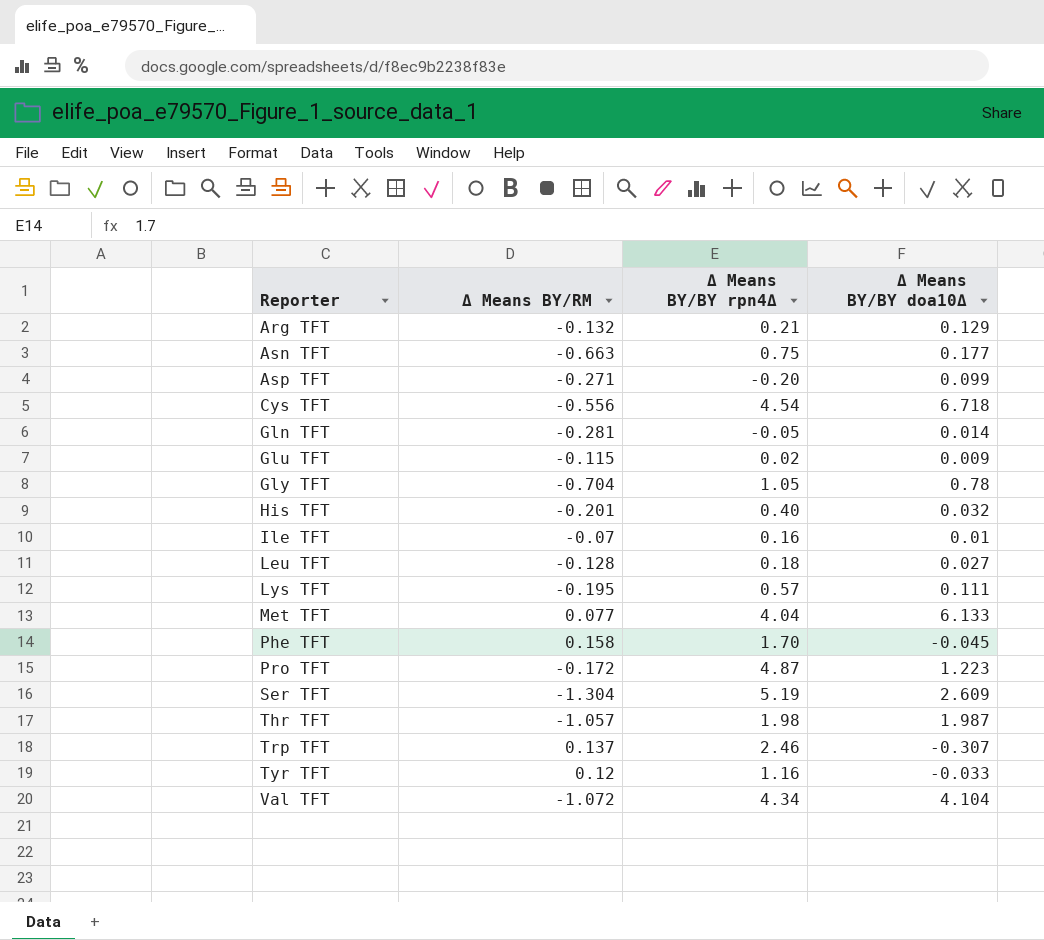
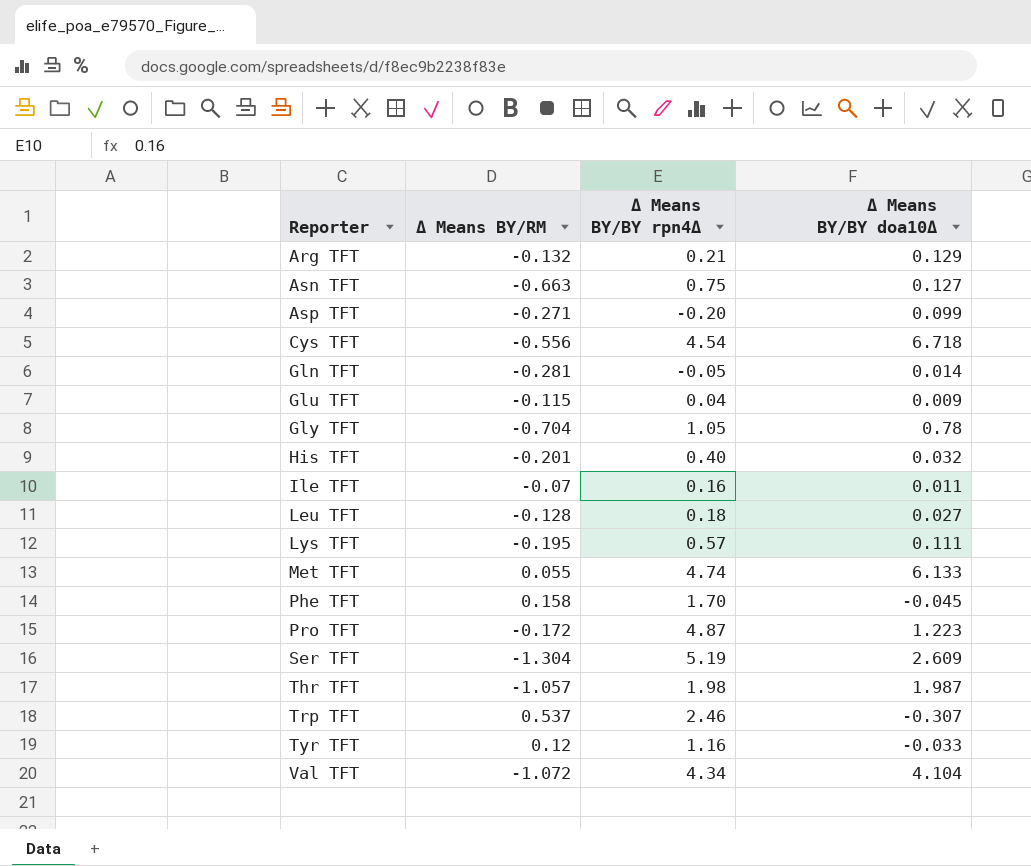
Asn TFT | Δ Means BY/BY doa10Δ: 0.177 -> 0.127
Glu TFT | Δ Means BY/BY rpn4Δ: 0.02 -> 0.04
Ile TFT | Δ Means BY/BY doa10Δ: 0.01 -> 0.011
Met TFT | Δ Means BY/RM: 0.077 -> 0.055
Met TFT | Δ Means BY/BY rpn4Δ: 4.04 -> 4.74
Trp TFT | Δ Means BY/RM: 0.137 -> 0.537

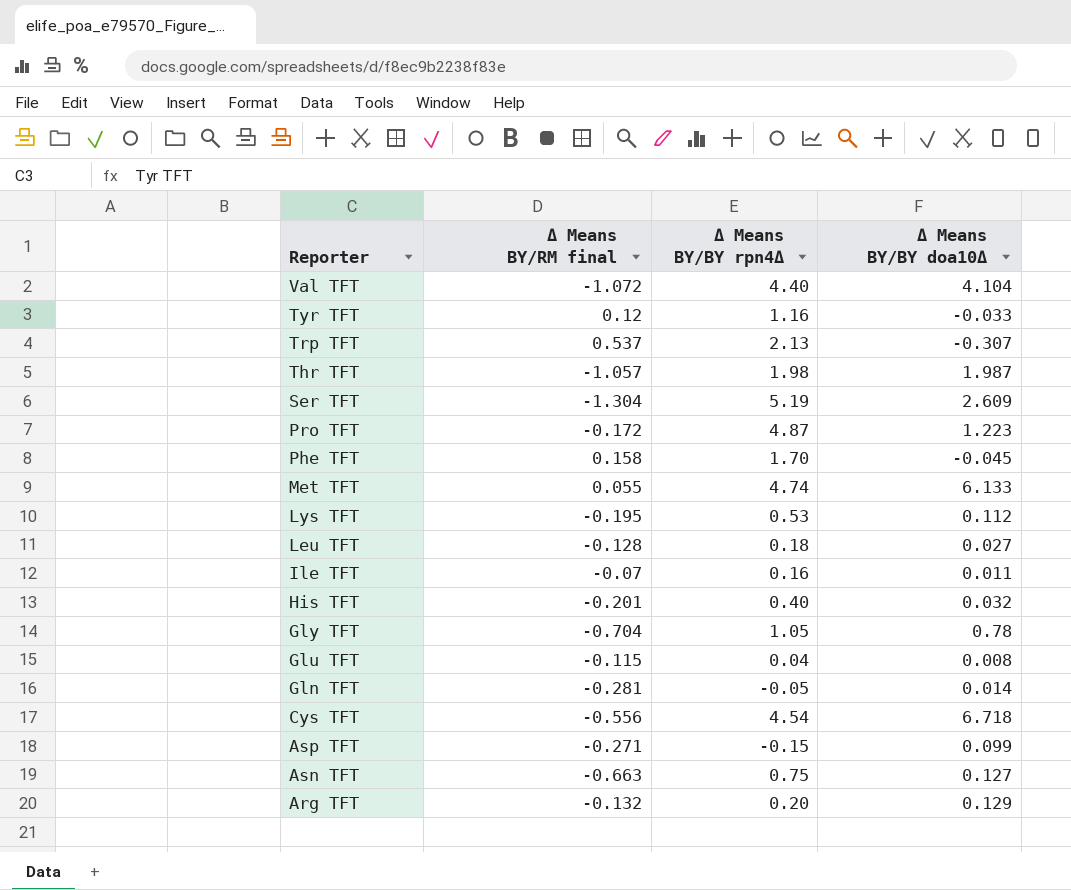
row order: Reporter ascending -> Reporter descending
column name: Δ Means BY/RM -> Δ Means BY/RM final
Val TFT | Δ Means BY/BY rpn4Δ: 4.34 -> 4.40
Trp TFT | Δ Means BY/BY rpn4Δ: 2.46 -> 2.13
Lys TFT | Δ Means BY/BY rpn4Δ: 0.57 -> 0.53
Lys TFT | Δ Means BY/BY doa10Δ: 0.111 -> 0.112
Glu TFT | Δ Means BY/BY doa10Δ: 0.009 -> 0.008
Asp TFT | Δ Means BY/BY rpn4Δ: -0.20 -> -0.15
Arg TFT | Δ Means BY/BY rpn4Δ: 0.21 -> 0.20

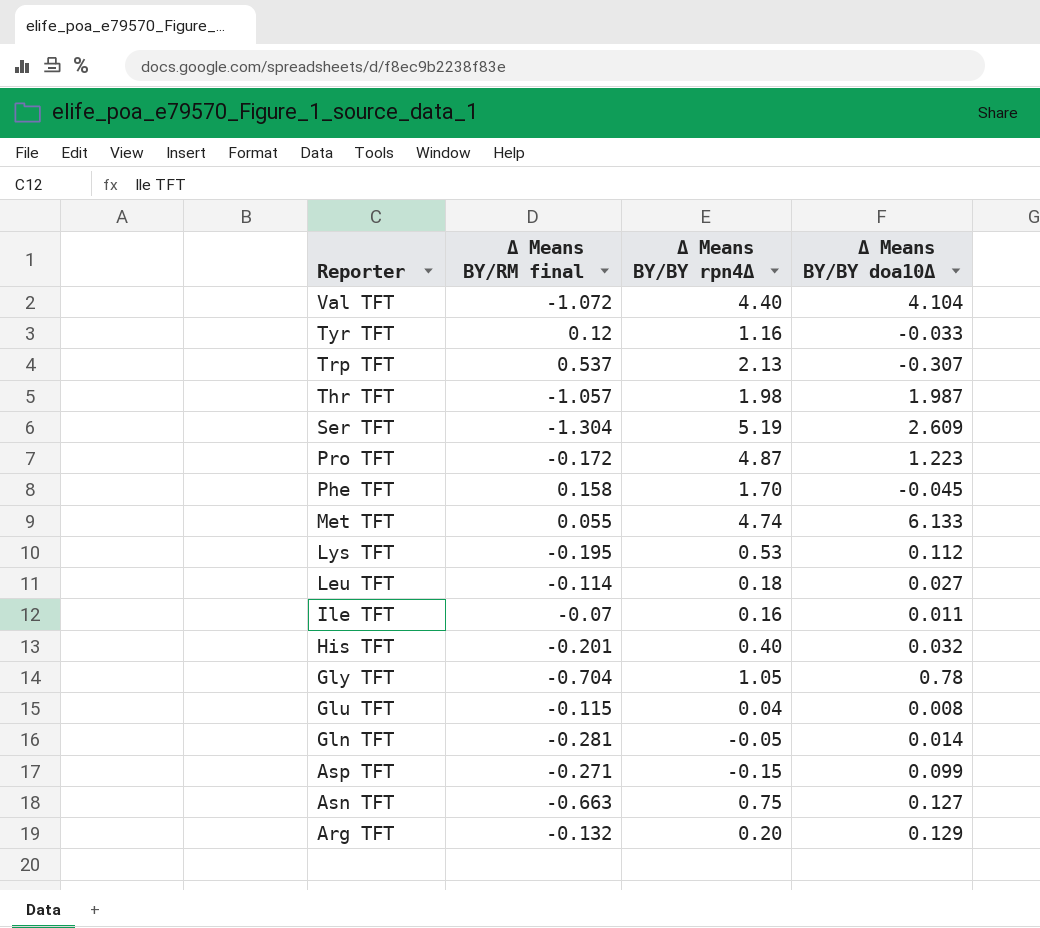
row Cys TFT: -0.556 | 4.54 | 6.718 -> none
Leu TFT | Δ Means BY/RM final: -0.128 -> -0.114

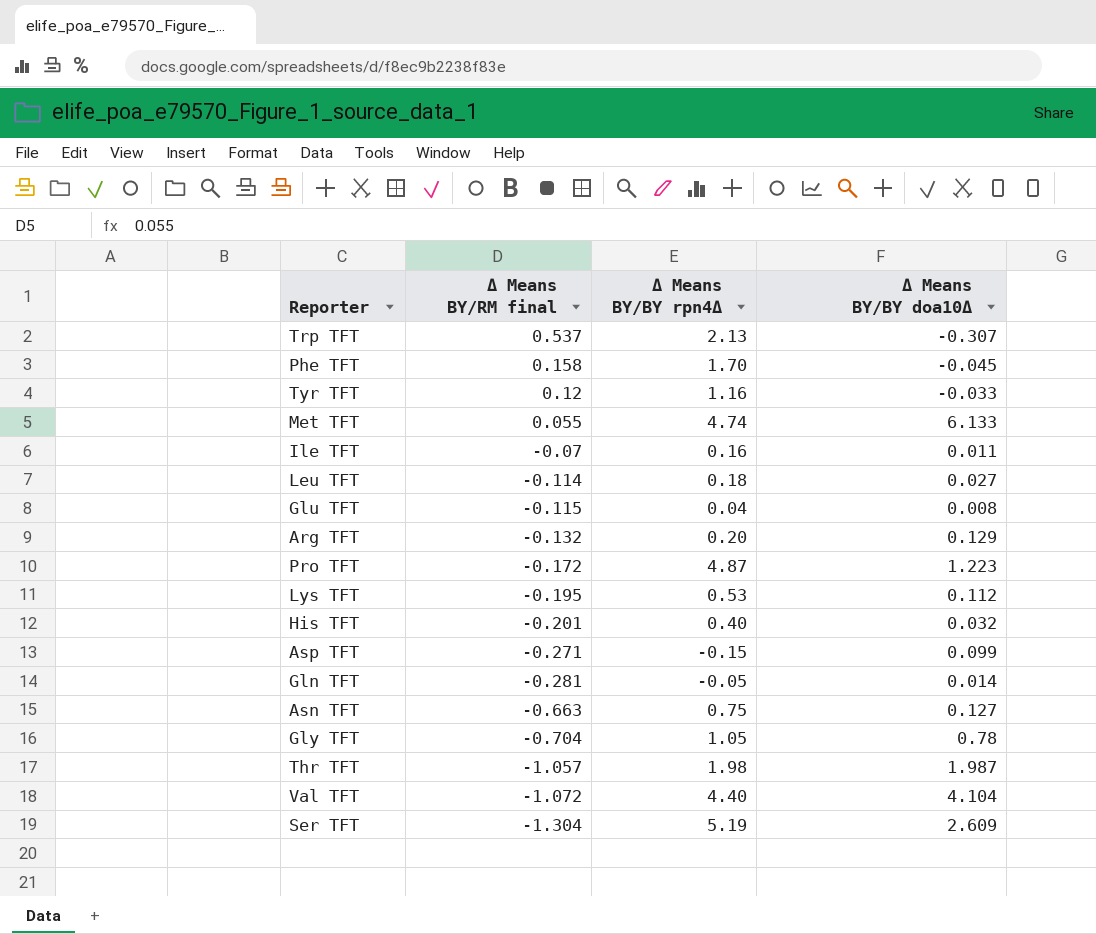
row order: Reporter descending -> Δ Means BY/RM final descending

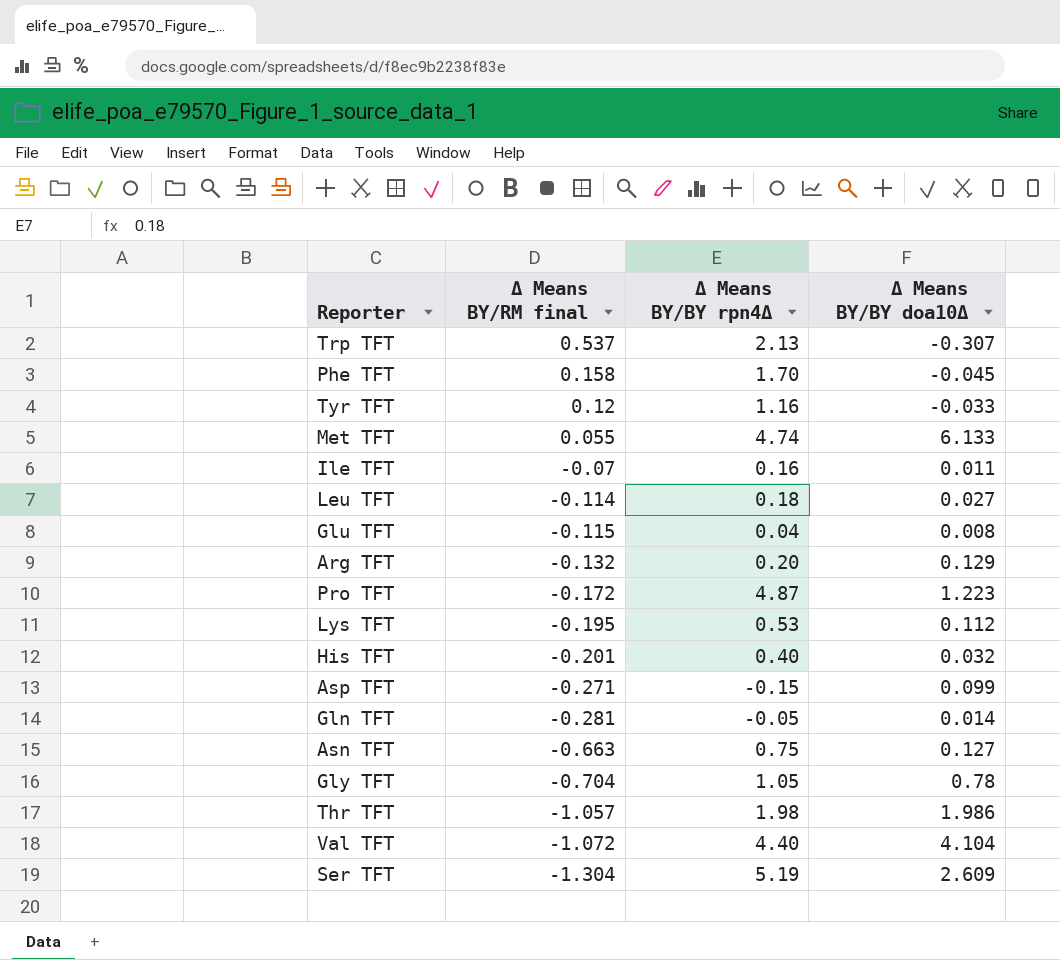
Thr TFT | Δ Means BY/BY doa10Δ: 1.987 -> 1.986

